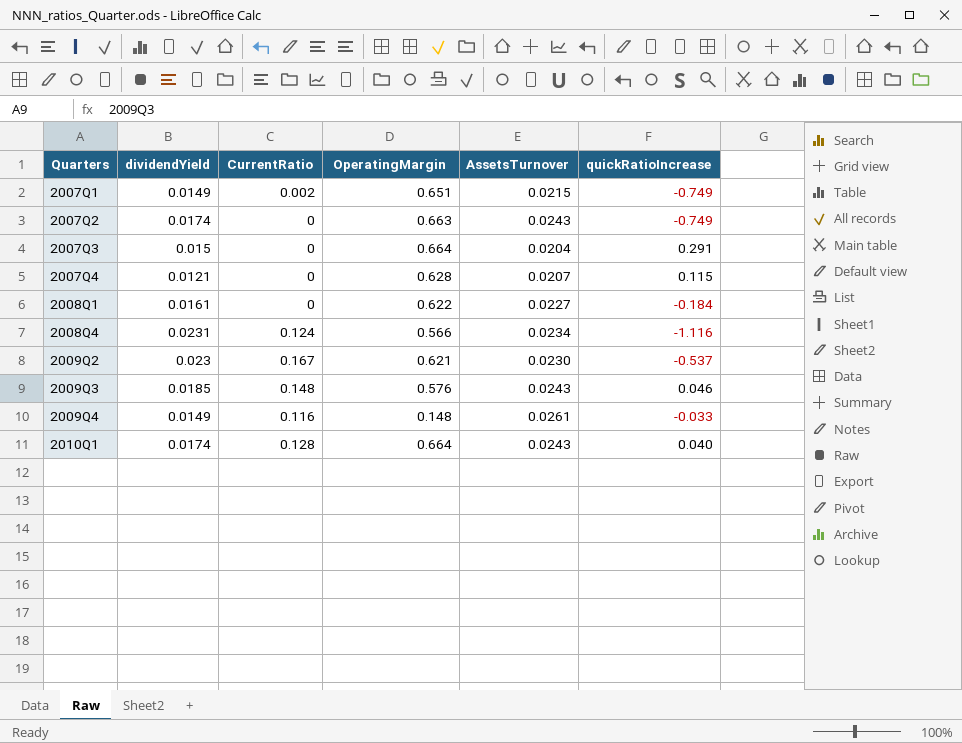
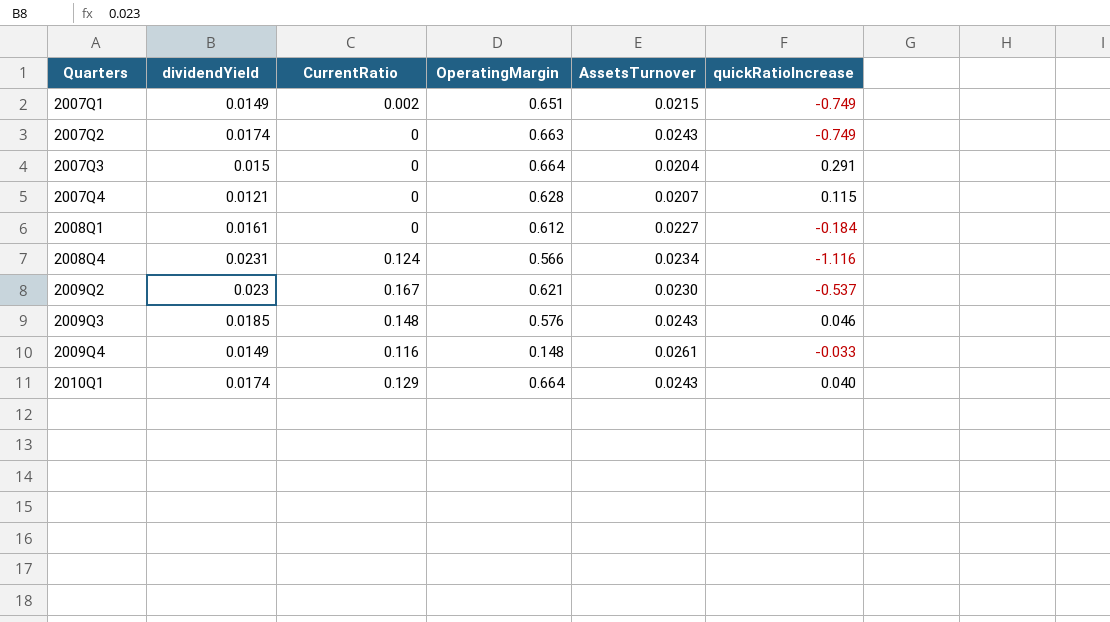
2008Q1 | OperatingMargin: 0.622 -> 0.612
2010Q1 | CurrentRatio: 0.128 -> 0.129

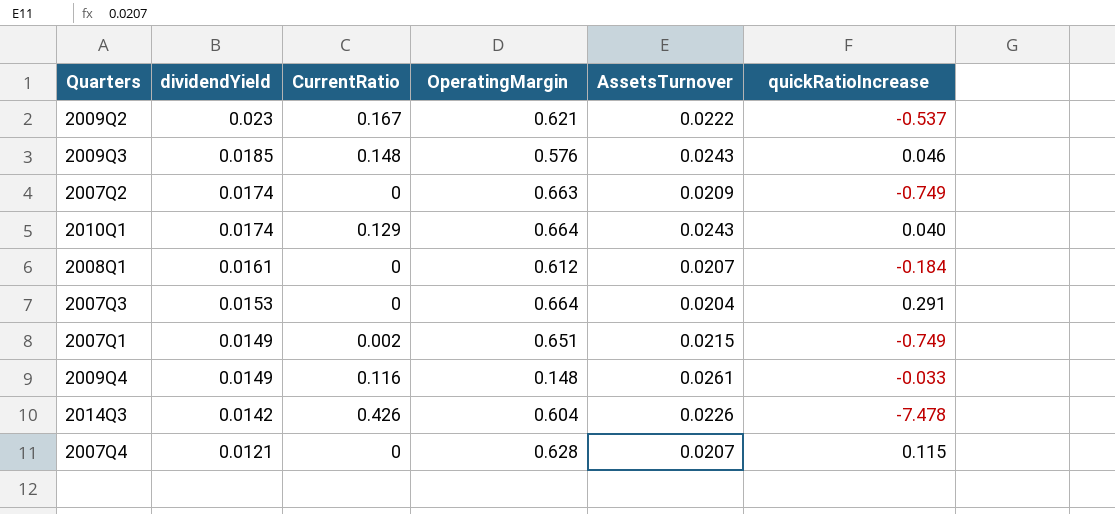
row order: Quarters ascending -> dividendYield descending
row 2008Q4: 0.0231 | 0.124 | 0.566 | 0.0234 | -1.116 -> none
2009Q2 | AssetsTurnover: 0.0230 -> 0.0222
2007Q2 | AssetsTurnover: 0.0243 -> 0.0209
2008Q1 | AssetsTurnover: 0.0227 -> 0.0207
2007Q3 | dividendYield: 0.015 -> 0.0153
row 2014Q3: none -> 0.0142 | 0.426 | 0.604 | 0.0226 | -7.478

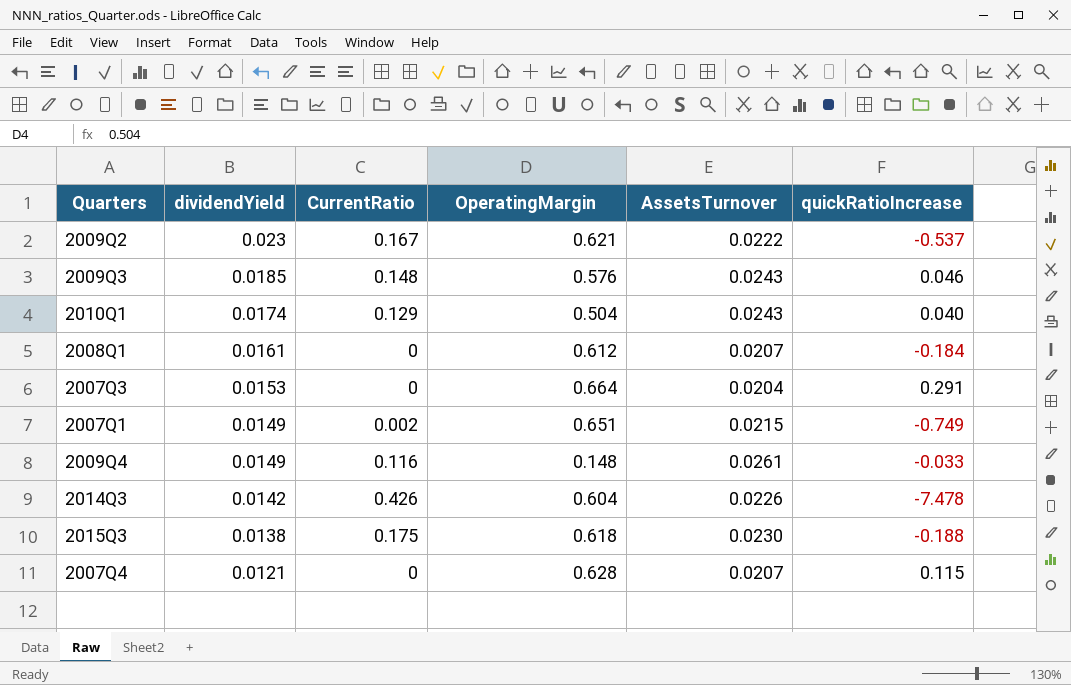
row 2007Q2: 0.0174 | 0 | 0.663 | 0.0209 | -0.749 -> none
2010Q1 | OperatingMargin: 0.664 -> 0.504
row 2015Q3: none -> 0.0138 | 0.175 | 0.618 | 0.0230 | -0.188

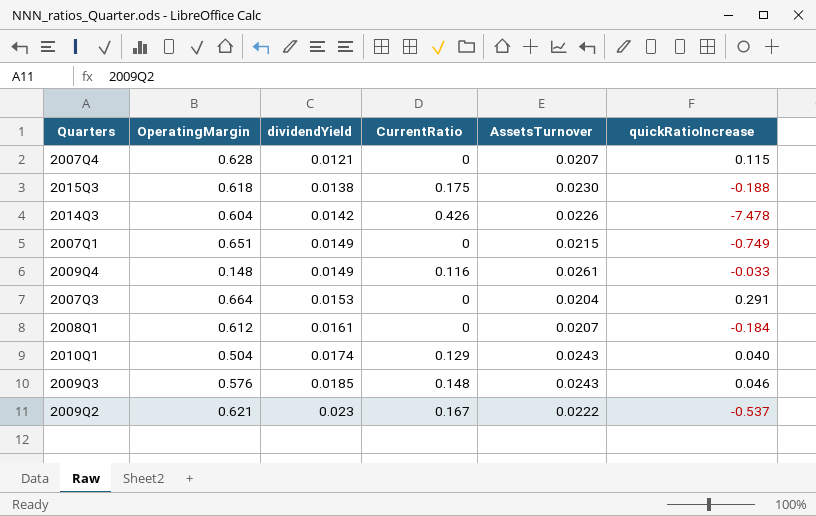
row order: dividendYield descending -> dividendYield ascending
column OperatingMargin | position: 4 -> 2
2007Q1 | CurrentRatio: 0.002 -> 0

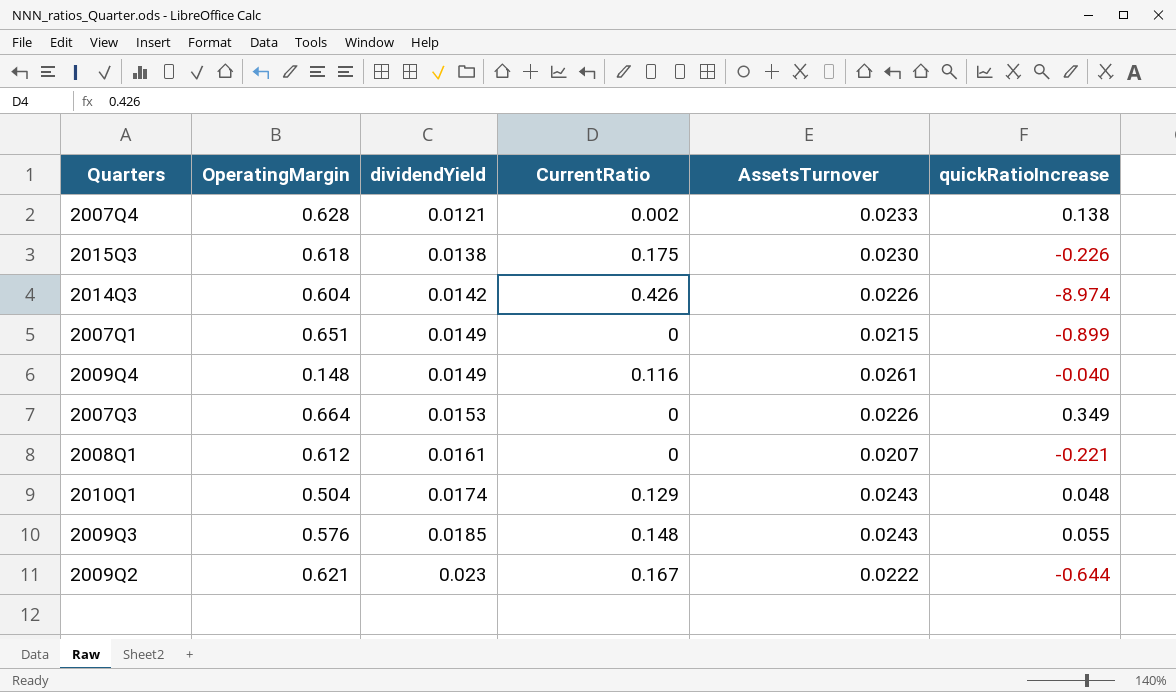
2007Q4 | CurrentRatio: 0 -> 0.002
2007Q4 | AssetsTurnover: 0.0207 -> 0.0233
2007Q4 | quickRatioIncrease: 0.115 -> 0.138
2015Q3 | quickRatioIncrease: -0.188 -> -0.226
2014Q3 | quickRatioIncrease: -7.478 -> -8.974
2007Q1 | quickRatioIncrease: -0.749 -> -0.899
2009Q4 | quickRatioIncrease: -0.033 -> -0.040
2007Q3 | AssetsTurnover: 0.0204 -> 0.0226
2007Q3 | quickRatioIncrease: 0.291 -> 0.349
2008Q1 | quickRatioIncrease: -0.184 -> -0.221
2010Q1 | quickRatioIncrease: 0.040 -> 0.048
2009Q3 | quickRatioIncrease: 0.046 -> 0.055
2009Q2 | quickRatioIncrease: -0.537 -> -0.644

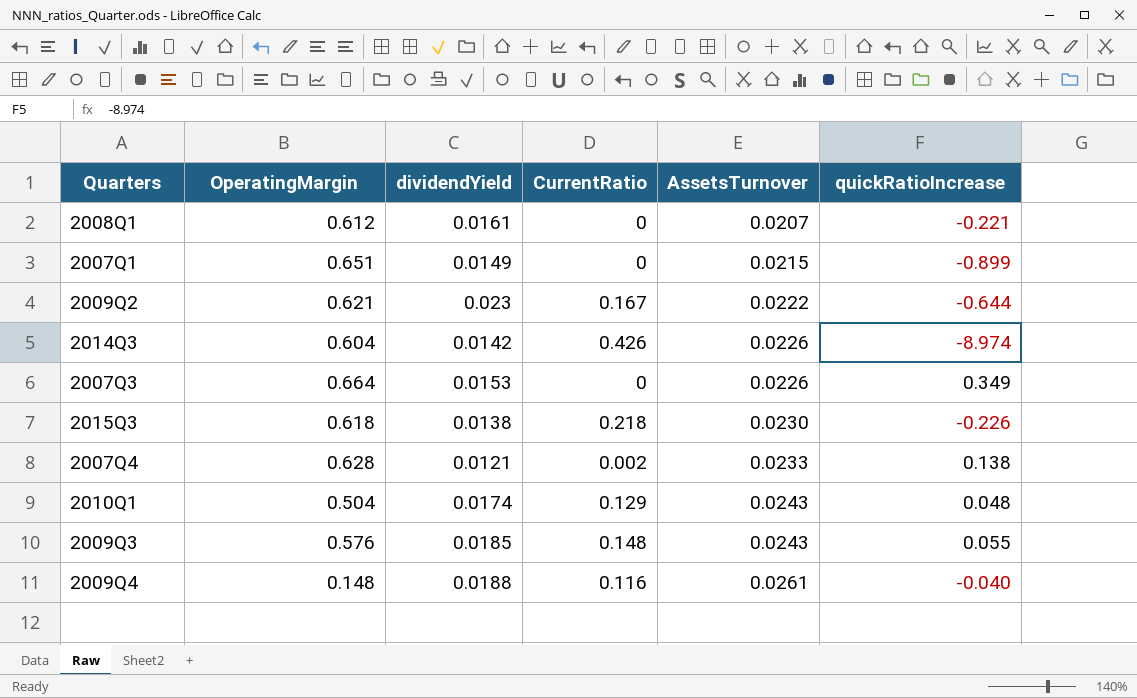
row order: dividendYield ascending -> AssetsTurnover ascending
2015Q3 | CurrentRatio: 0.175 -> 0.218
2009Q4 | dividendYield: 0.0149 -> 0.0188

